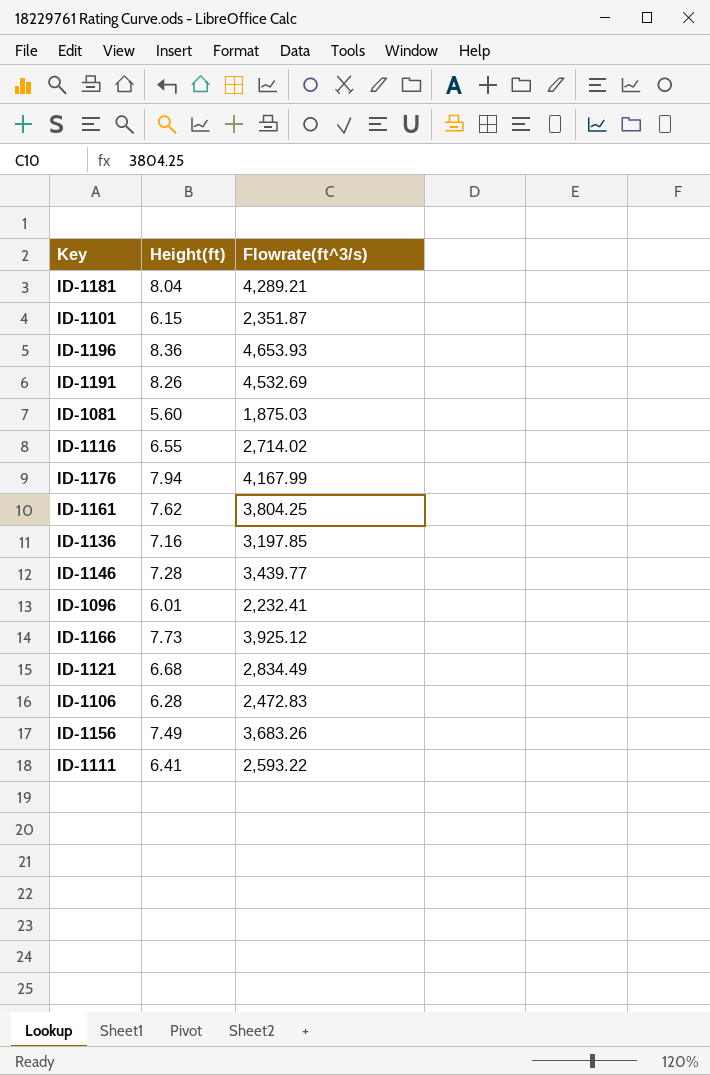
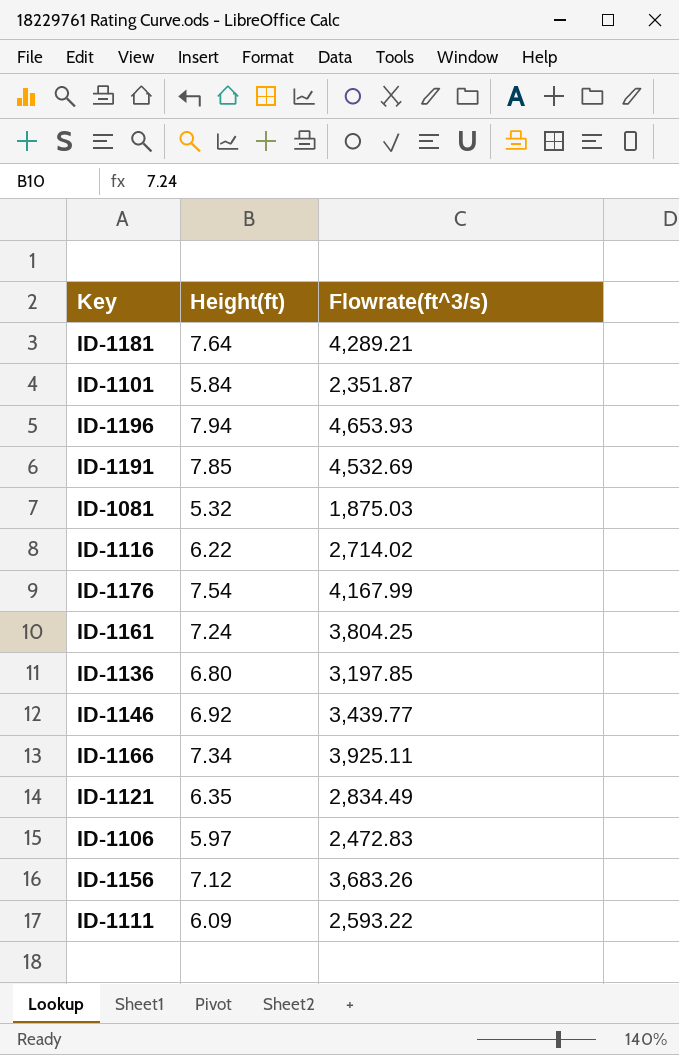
row ID-1096: 6.01 | 2,232.41 -> none
ID-1181 | Height(ft): 8.04 -> 7.64
ID-1101 | Height(ft): 6.15 -> 5.84
ID-1196 | Height(ft): 8.36 -> 7.94
ID-1191 | Height(ft): 8.26 -> 7.85
ID-1081 | Height(ft): 5.60 -> 5.32
ID-1116 | Height(ft): 6.55 -> 6.22
ID-1176 | Height(ft): 7.94 -> 7.54
ID-1161 | Height(ft): 7.62 -> 7.24
ID-1136 | Height(ft): 7.16 -> 6.80
ID-1146 | Height(ft): 7.28 -> 6.92
ID-1166 | Height(ft): 7.73 -> 7.34
ID-1166 | Flowrate(ft^3/s): 3,925.12 -> 3,925.11
ID-1121 | Height(ft): 6.68 -> 6.35
ID-1106 | Height(ft): 6.28 -> 5.97
ID-1156 | Height(ft): 7.49 -> 7.12
ID-1111 | Height(ft): 6.41 -> 6.09

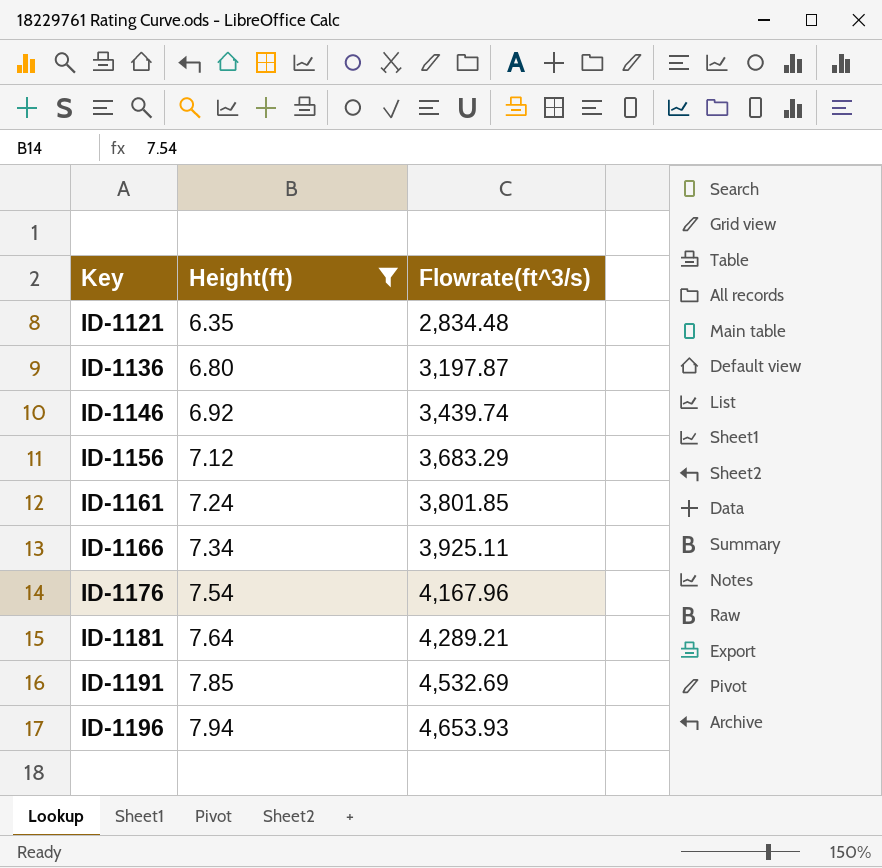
filter: none -> Height(ft) >= 6.35
row order: none -> Key ascending
ID-1121 | Flowrate(ft^3/s): 2,834.49 -> 2,834.48
ID-1136 | Flowrate(ft^3/s): 3,197.85 -> 3,197.87
ID-1146 | Flowrate(ft^3/s): 3,439.77 -> 3,439.74
ID-1156 | Flowrate(ft^3/s): 3,683.26 -> 3,683.29
ID-1161 | Flowrate(ft^3/s): 3,804.25 -> 3,801.85
ID-1176 | Flowrate(ft^3/s): 4,167.99 -> 4,167.96

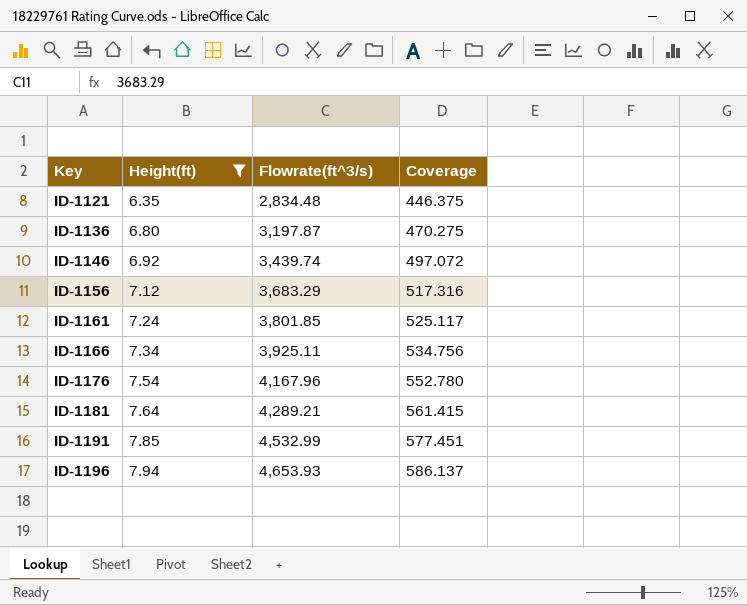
column Coverage | formula: none -> [Flowrate(ft^3/s)] / [Height(ft)]
ID-1191 | Flowrate(ft^3/s): 4,532.69 -> 4,532.99

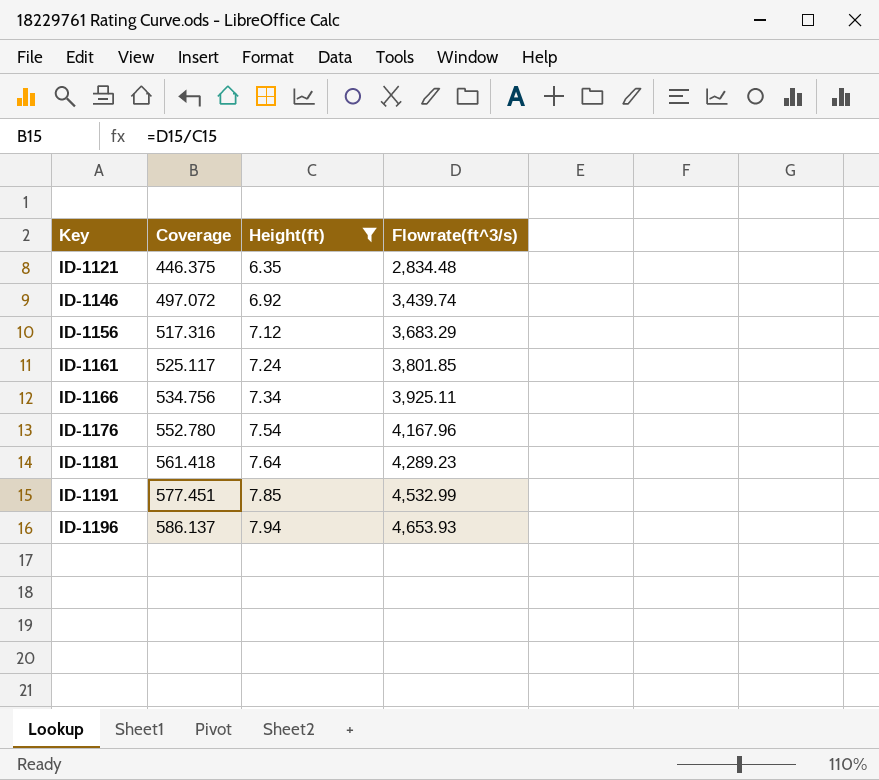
column Coverage | position: 4 -> 2
row ID-1136: 6.80 | 3,197.87 | 470.275 -> none
ID-1181 | Coverage: 561.415 -> 561.418
ID-1181 | Flowrate(ft^3/s): 4,289.21 -> 4,289.23

